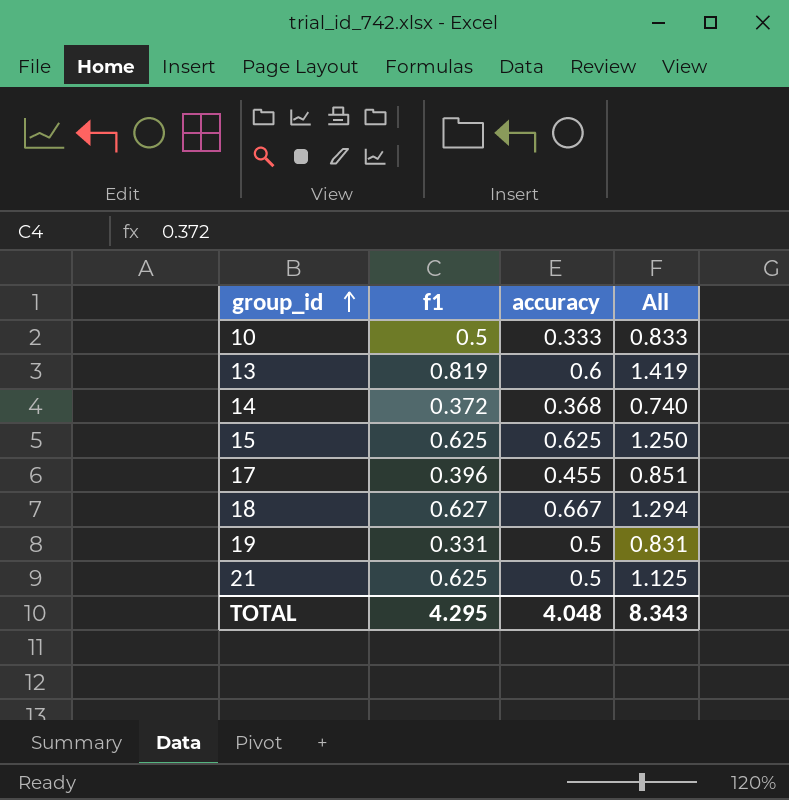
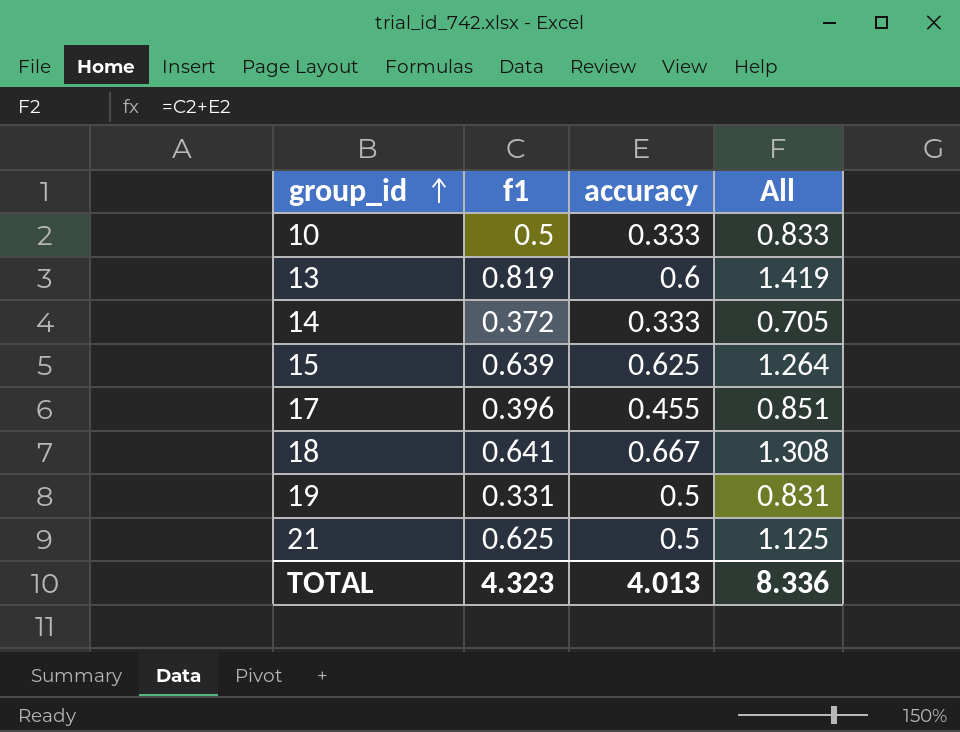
14 | accuracy: 0.368 -> 0.333
14 | All: 0.740 -> 0.705
15 | f1: 0.625 -> 0.639
15 | All: 1.250 -> 1.264
18 | f1: 0.627 -> 0.641
18 | All: 1.294 -> 1.308
TOTAL | f1: 4.295 -> 4.323
TOTAL | accuracy: 4.048 -> 4.013
TOTAL | All: 8.343 -> 8.336

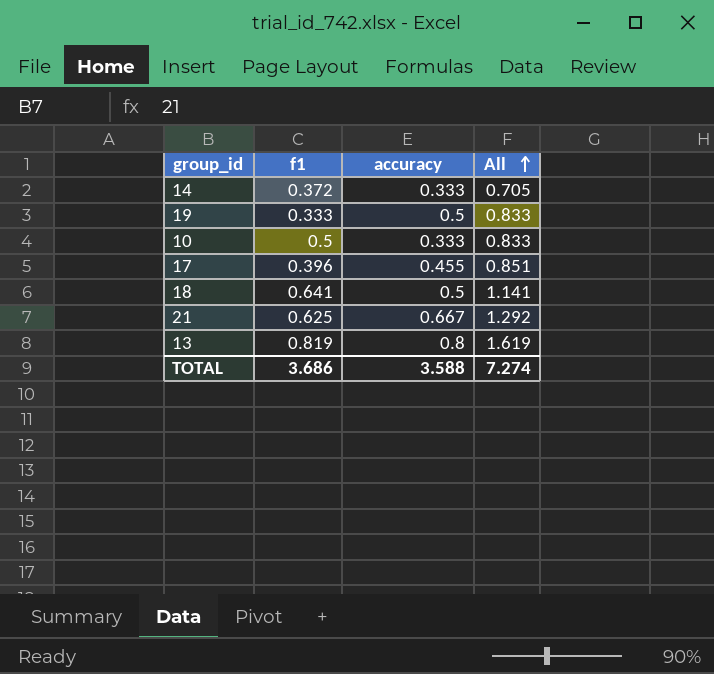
row order: group_id ascending -> All ascending
row 15: 0.639 | 0.625 | 1.264 -> none
19 | f1: 0.331 -> 0.333
19 | All: 0.831 -> 0.833
18 | accuracy: 0.667 -> 0.5
18 | All: 1.308 -> 1.141
21 | accuracy: 0.5 -> 0.667
21 | All: 1.125 -> 1.292
13 | accuracy: 0.6 -> 0.8
13 | All: 1.419 -> 1.619
TOTAL | f1: 4.323 -> 3.686
TOTAL | accuracy: 4.013 -> 3.588
TOTAL | All: 8.336 -> 7.274

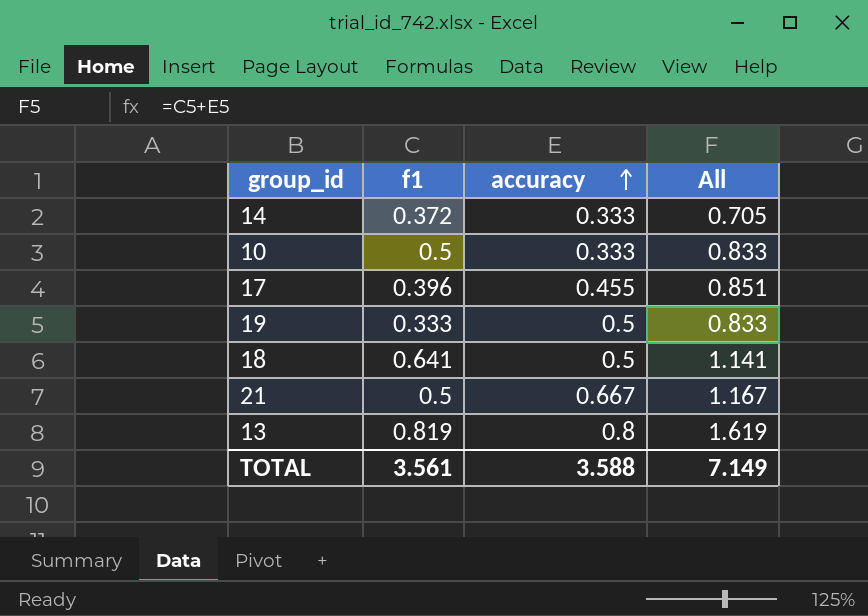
row order: All ascending -> accuracy ascending
21 | f1: 0.625 -> 0.5
21 | All: 1.292 -> 1.167
TOTAL | f1: 3.686 -> 3.561
TOTAL | All: 7.274 -> 7.149

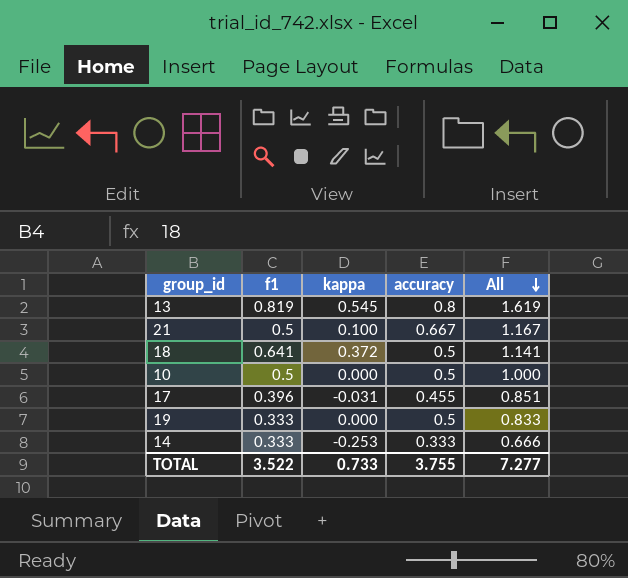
row order: accuracy ascending -> All descending
column kappa | position: none -> 3
10 | accuracy: 0.333 -> 0.5
10 | All: 0.833 -> 1.000
14 | f1: 0.372 -> 0.333
14 | All: 0.705 -> 0.666
TOTAL | f1: 3.561 -> 3.522
TOTAL | accuracy: 3.588 -> 3.755
TOTAL | All: 7.149 -> 7.277

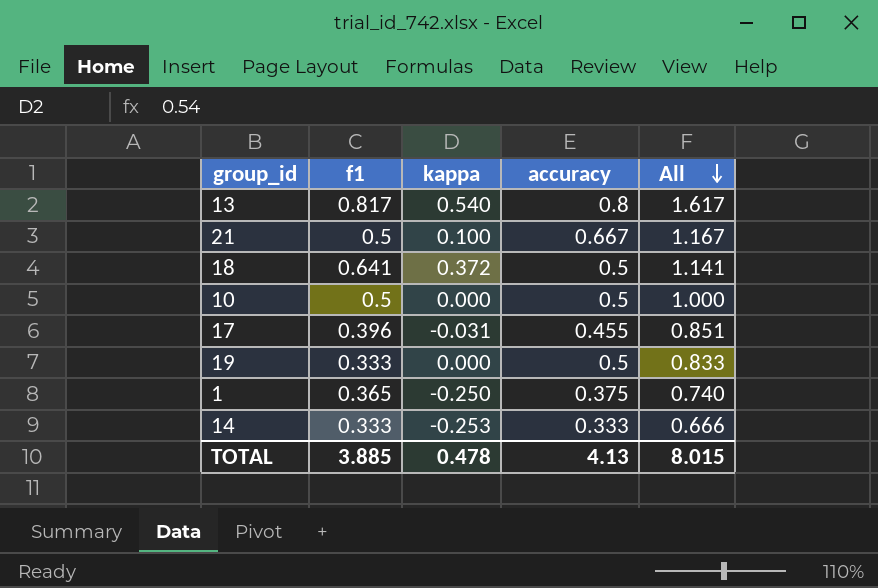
13 | f1: 0.819 -> 0.817
13 | kappa: 0.545 -> 0.540
13 | All: 1.619 -> 1.617
row 1: none -> 0.365 | -0.250 | 0.375 | 0.740
TOTAL | f1: 3.522 -> 3.885
TOTAL | kappa: 0.733 -> 0.478
TOTAL | accuracy: 3.755 -> 4.13
TOTAL | All: 7.277 -> 8.015

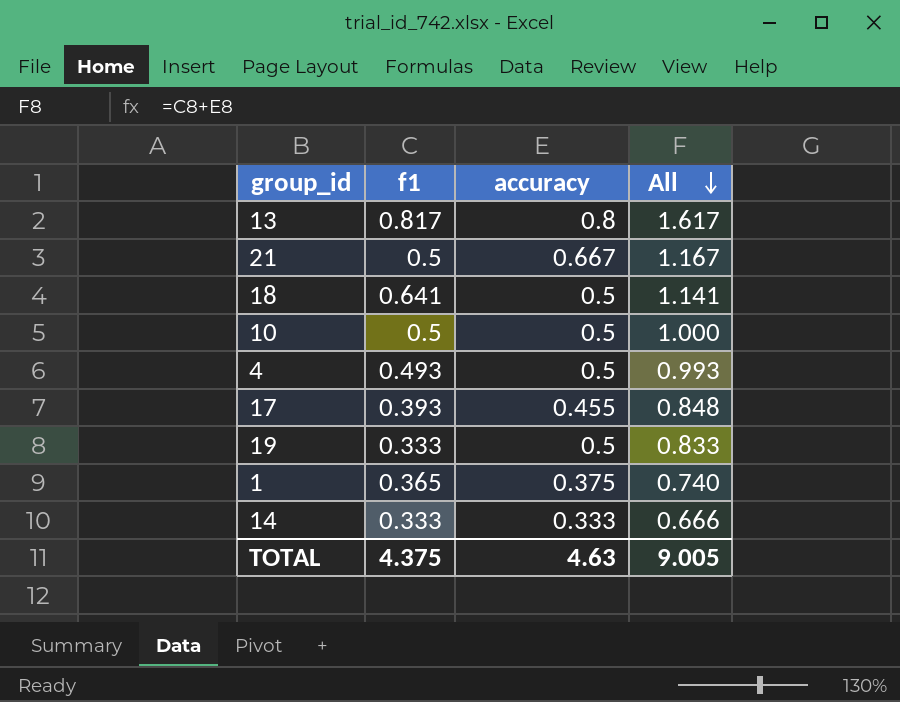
column kappa | position: 3 -> none
row 4: none -> 0.493 | 0.5 | 0.993
17 | f1: 0.396 -> 0.393
17 | All: 0.851 -> 0.848
TOTAL | f1: 3.885 -> 4.375
TOTAL | accuracy: 4.13 -> 4.63
TOTAL | All: 8.015 -> 9.005

